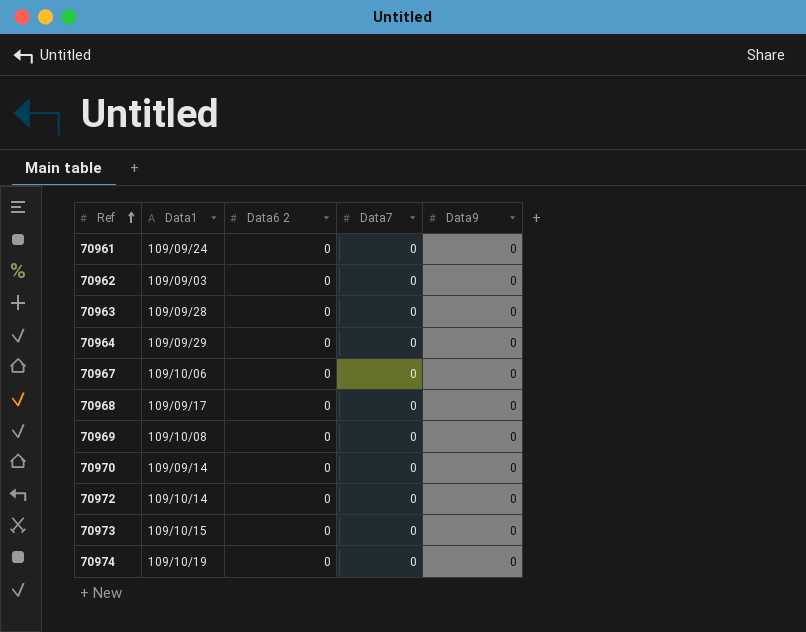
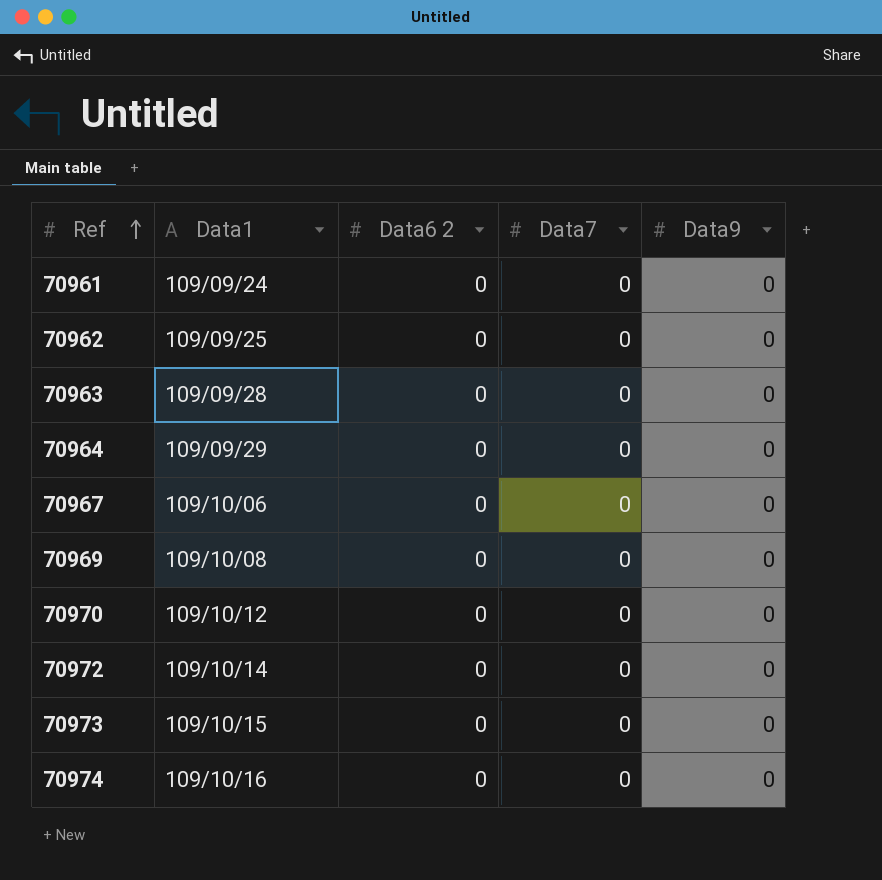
row 70968: 109/09/17 | 0 | 0 | 0 -> none
70962 | Data1: 109/09/03 -> 109/09/25
70970 | Data1: 109/09/14 -> 109/10/12
70974 | Data1: 109/10/19 -> 109/10/16

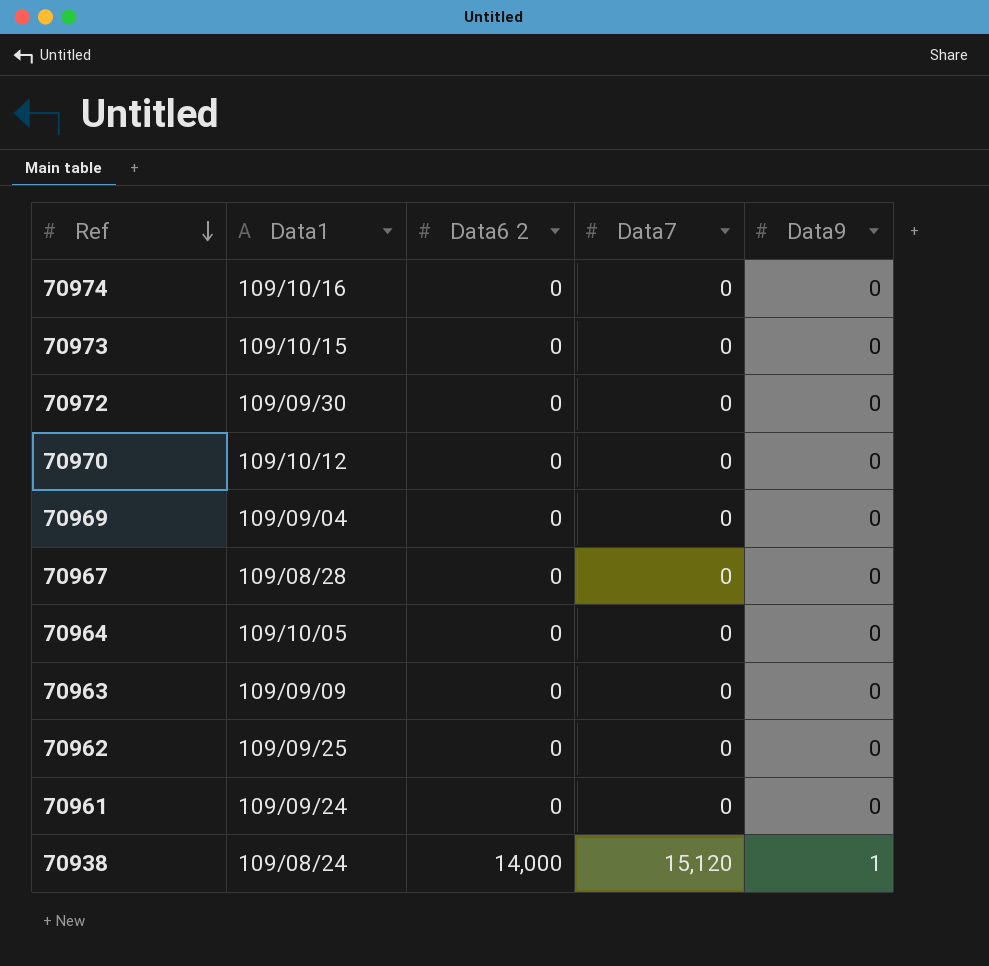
row order: Ref ascending -> Ref descending
70972 | Data1: 109/10/14 -> 109/09/30
70969 | Data1: 109/10/08 -> 109/09/04
70967 | Data1: 109/10/06 -> 109/08/28
70964 | Data1: 109/09/29 -> 109/10/05
70963 | Data1: 109/09/28 -> 109/09/09
row 70938: none -> 109/08/24 | 14,000 | 15,120 | 1

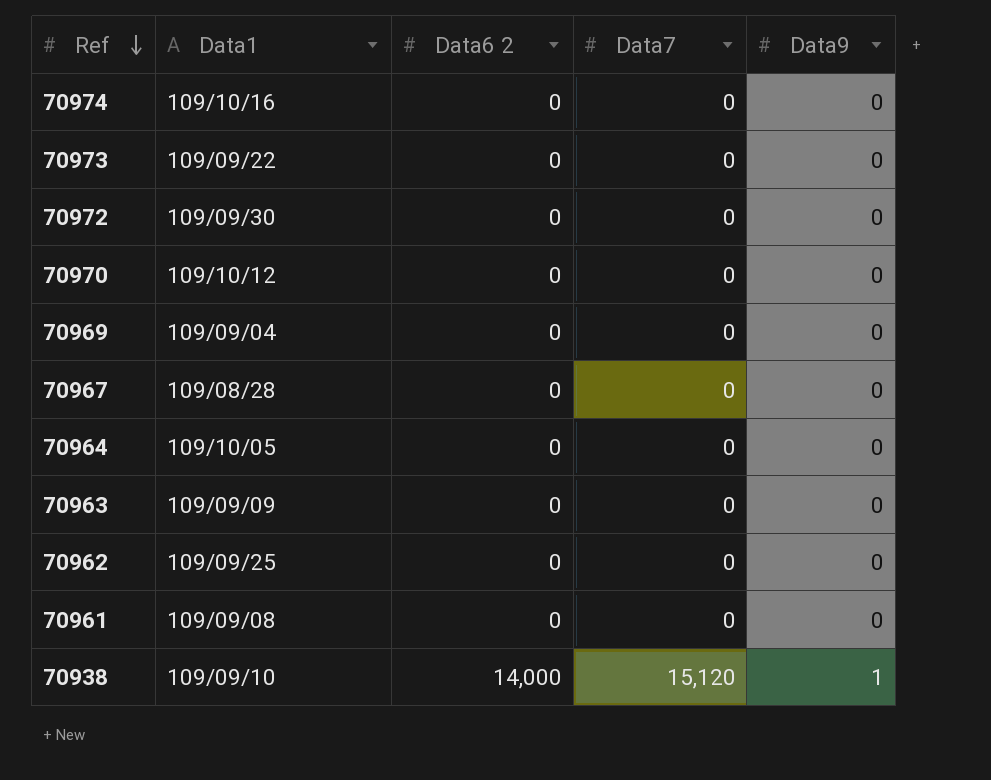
70973 | Data1: 109/10/15 -> 109/09/22
70961 | Data1: 109/09/24 -> 109/09/08
70938 | Data1: 109/08/24 -> 109/09/10

